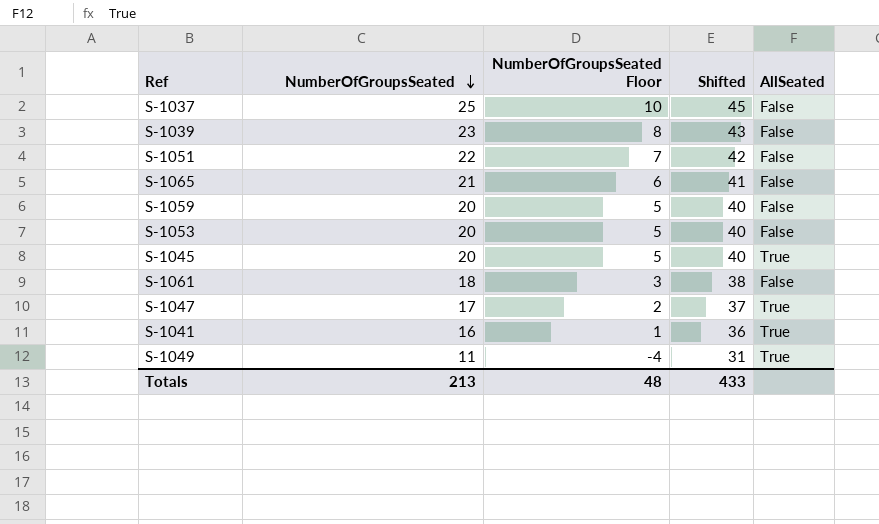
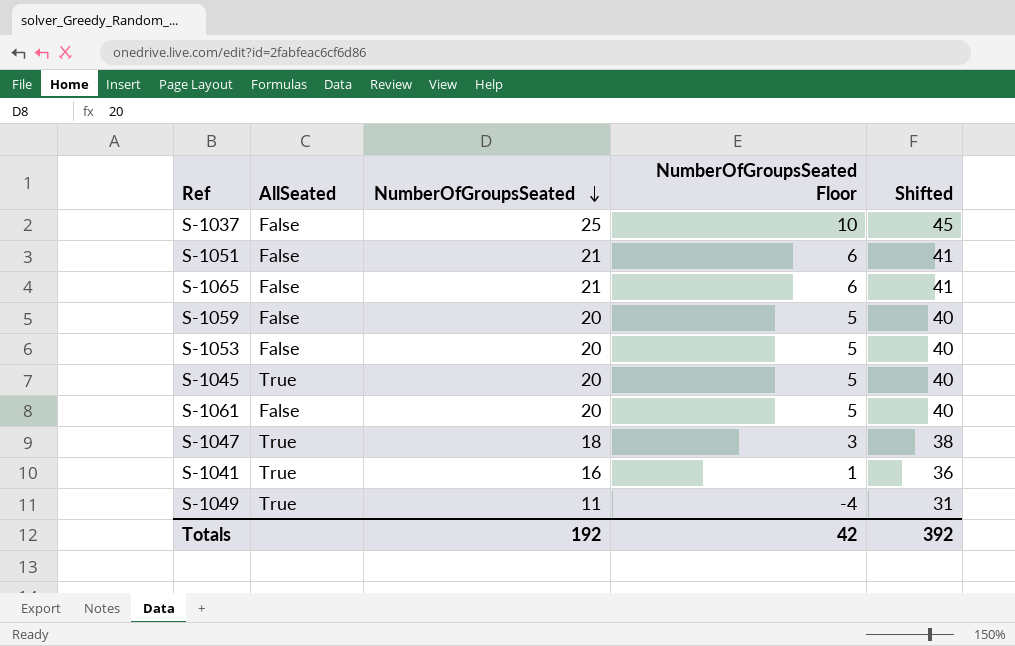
column AllSeated | position: 5 -> 2
row S-1039: 23 | 8 | 43 | False -> none
S-1051 | NumberOfGroupsSeated: 22 -> 21
S-1051 | NumberOfGroupsSeated Floor: 7 -> 6
S-1051 | Shifted: 42 -> 41
S-1061 | NumberOfGroupsSeated: 18 -> 20
S-1061 | NumberOfGroupsSeated Floor: 3 -> 5
S-1061 | Shifted: 38 -> 40
S-1047 | NumberOfGroupsSeated: 17 -> 18
S-1047 | NumberOfGroupsSeated Floor: 2 -> 3
S-1047 | Shifted: 37 -> 38
Totals | NumberOfGroupsSeated: 213 -> 192
Totals | NumberOfGroupsSeated Floor: 48 -> 42
Totals | Shifted: 433 -> 392

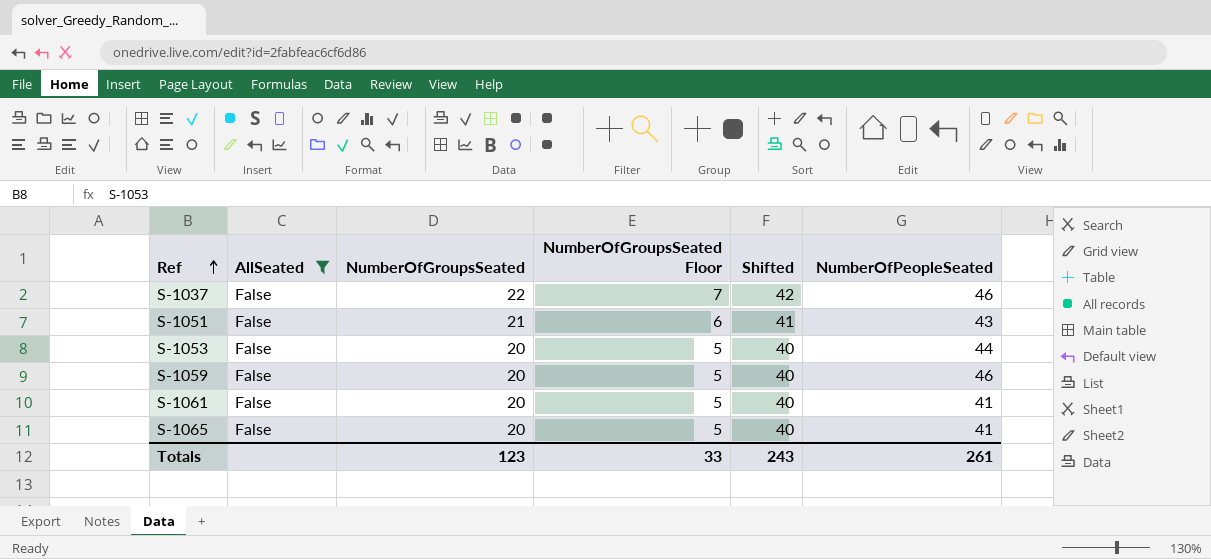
filter: none -> AllSeated = False
row order: NumberOfGroupsSeated descending -> Ref ascending
column NumberOfPeopleSeated | position: none -> 6
S-1037 | NumberOfGroupsSeated: 25 -> 22
S-1037 | NumberOfGroupsSeated Floor: 10 -> 7
S-1037 | Shifted: 45 -> 42
S-1065 | NumberOfGroupsSeated: 21 -> 20
S-1065 | NumberOfGroupsSeated Floor: 6 -> 5
S-1065 | Shifted: 41 -> 40
Totals | NumberOfGroupsSeated: 192 -> 123
Totals | NumberOfGroupsSeated Floor: 42 -> 33
Totals | Shifted: 392 -> 243

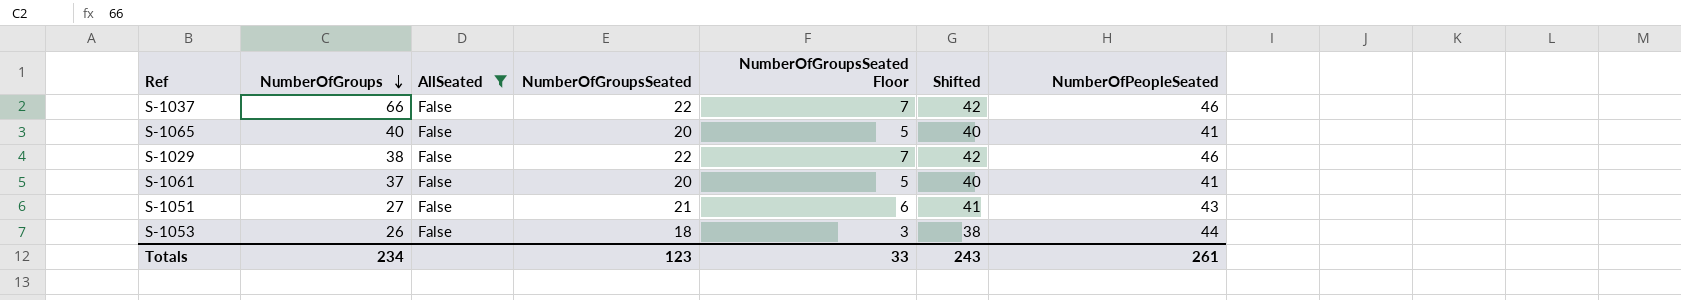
row order: Ref ascending -> NumberOfGroups descending
column NumberOfGroups | position: none -> 2
row S-1059: False | 20 | 5 | 40 | 46 -> none
row S-1029: none -> 38 | False | 22 | 7 | 42 | 46
S-1053 | NumberOfGroupsSeated: 20 -> 18
S-1053 | NumberOfGroupsSeated Floor: 5 -> 3
S-1053 | Shifted: 40 -> 38

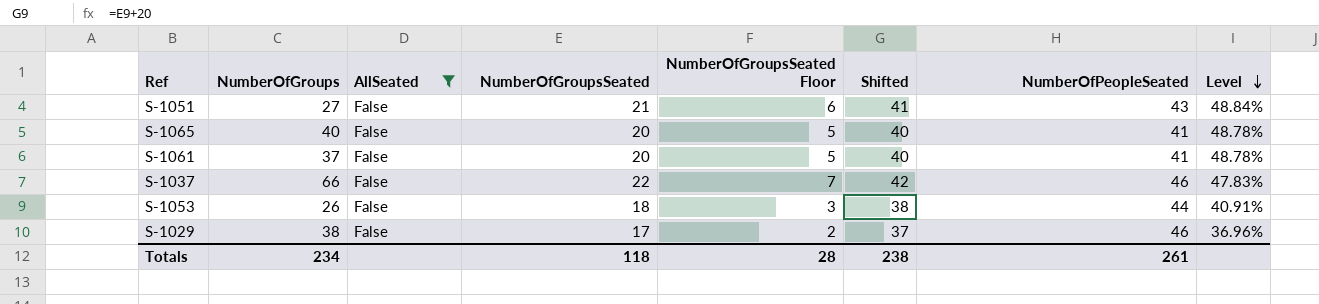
row order: NumberOfGroups descending -> Level descending
column Level | formula: none -> [NumberOfGroupsSeated] / [NumberOfPeopleSeated]
S-1029 | NumberOfGroupsSeated: 22 -> 17
S-1029 | NumberOfGroupsSeated Floor: 7 -> 2
S-1029 | Shifted: 42 -> 37
Totals | NumberOfGroupsSeated: 123 -> 118
Totals | NumberOfGroupsSeated Floor: 33 -> 28
Totals | Shifted: 243 -> 238

